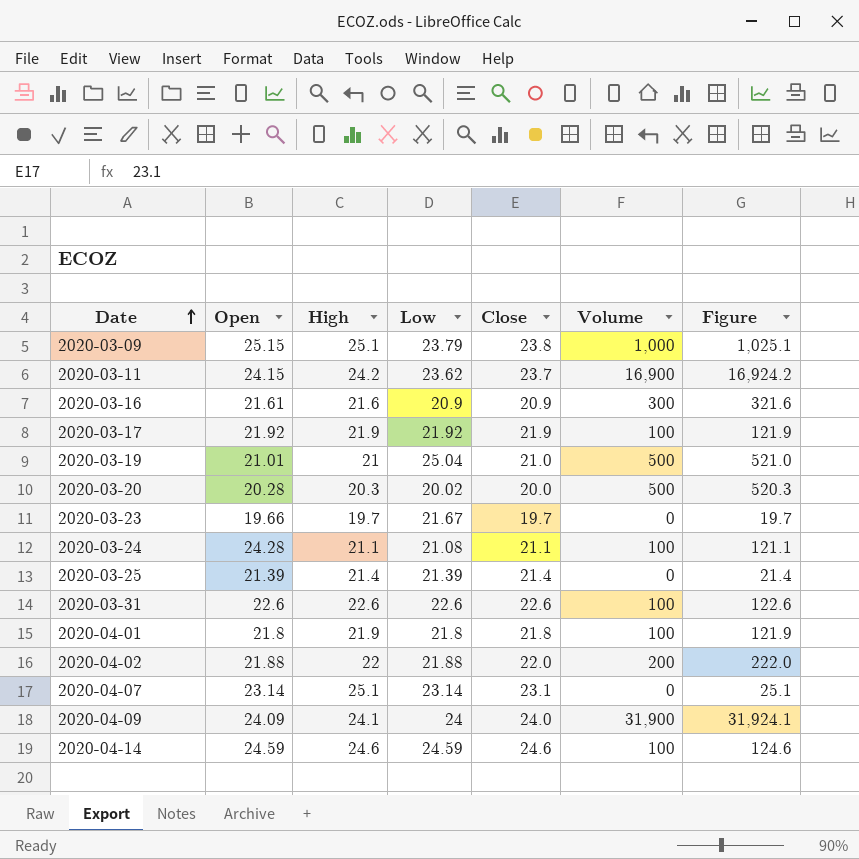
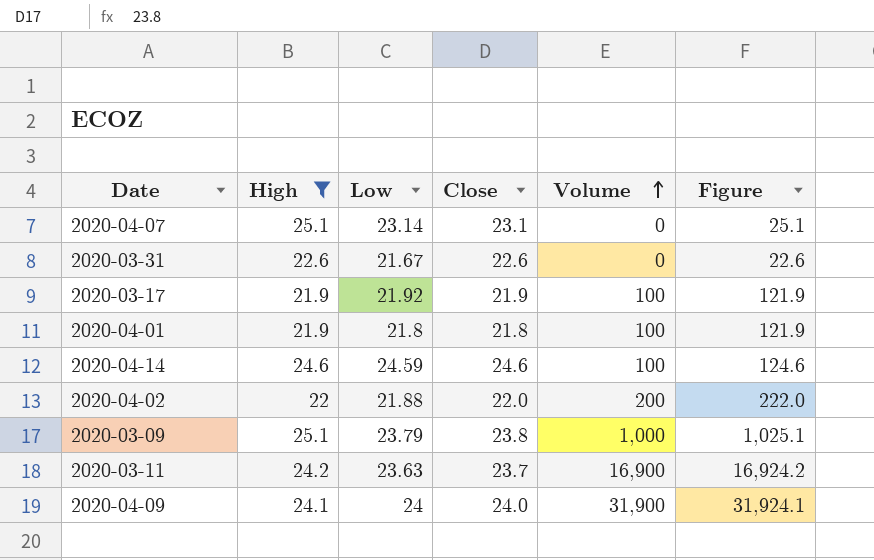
filter: none -> High >= 21.9
row order: Date ascending -> Volume ascending
column Open | position: 2 -> none
2020-03-31 | Low: 22.6 -> 21.67
2020-03-31 | Volume: 100 -> 0
2020-03-31 | Figure: 122.6 -> 22.6
2020-03-11 | Low: 23.62 -> 23.63

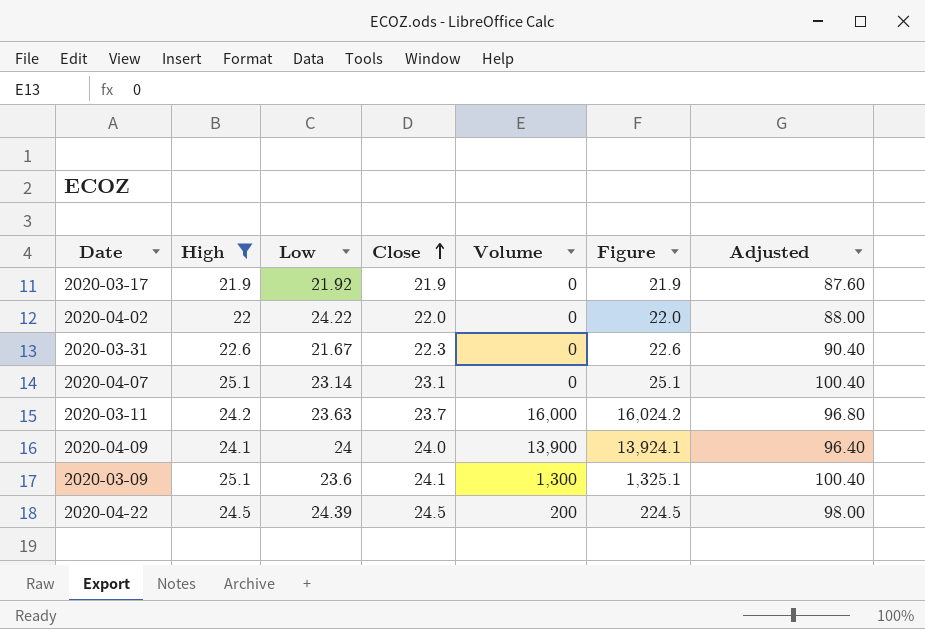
row order: Volume ascending -> Close ascending
column Adjusted | formula: none -> [High] * 4
row 2020-04-01: 21.9 | 21.8 | 21.8 | 100 | 121.9 -> none
row 2020-04-14: 24.6 | 24.59 | 24.6 | 100 | 124.6 -> none
2020-03-17 | Volume: 100 -> 0
2020-03-17 | Figure: 121.9 -> 21.9
2020-04-02 | Low: 21.88 -> 24.22
2020-04-02 | Volume: 200 -> 0
2020-04-02 | Figure: 222.0 -> 22.0
2020-03-31 | Close: 22.6 -> 22.3
2020-03-11 | Volume: 16,900 -> 16,000
2020-03-11 | Figure: 16,924.2 -> 16,024.2
2020-04-09 | Volume: 31,900 -> 13,900
2020-04-09 | Figure: 31,924.1 -> 13,924.1
2020-03-09 | Low: 23.79 -> 23.6
2020-03-09 | Close: 23.8 -> 24.1
2020-03-09 | Volume: 1,000 -> 1,300
2020-03-09 | Figure: 1,025.1 -> 1,325.1
row 2020-04-22: none -> 24.5 | 24.39 | 24.5 | 200 | 224.5 | 98.00

